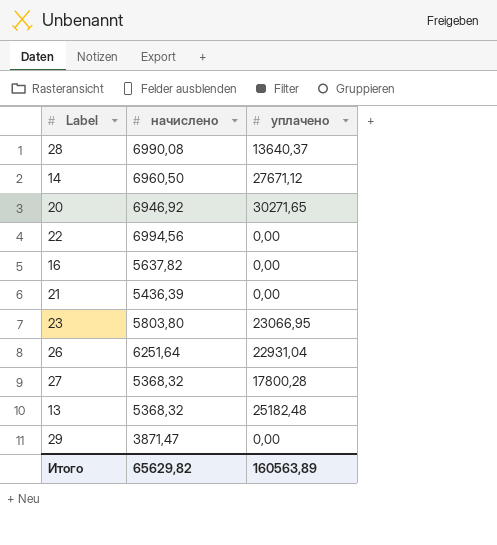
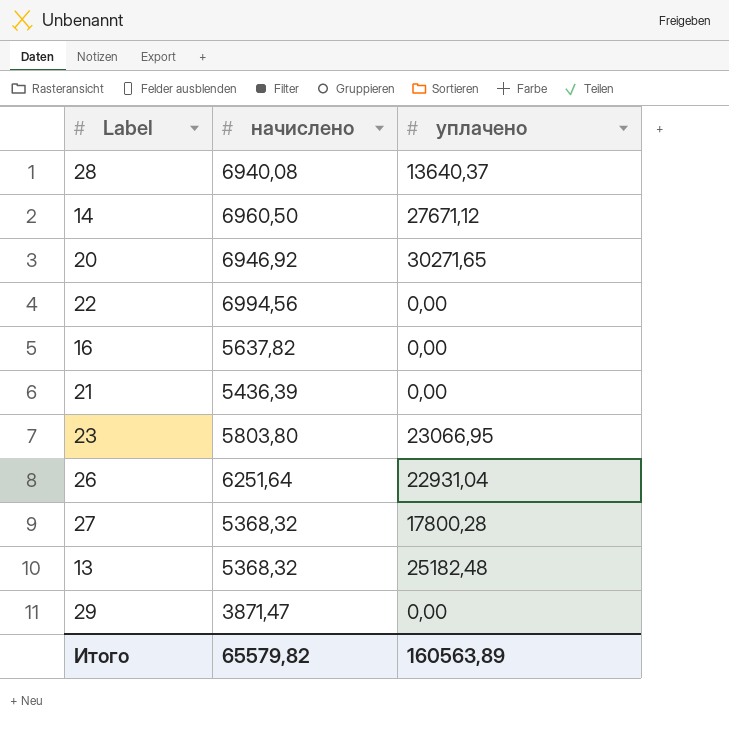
28 | начислено: 6990,08 -> 6940,08
Итого | начислено: 65629,82 -> 65579,82

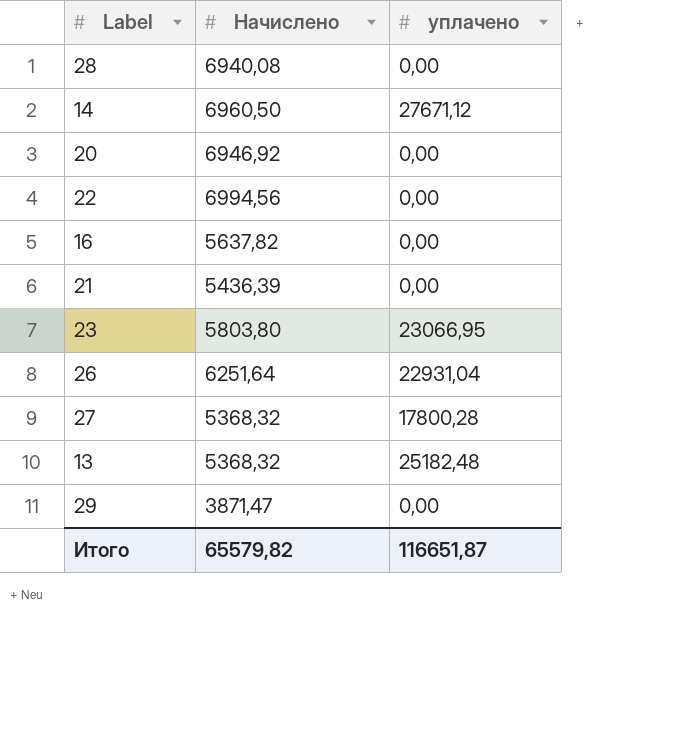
column name: начислено -> Начислено
28 | уплачено: 13640,37 -> 0,00
20 | уплачено: 30271,65 -> 0,00
Итого | уплачено: 160563,89 -> 116651,87

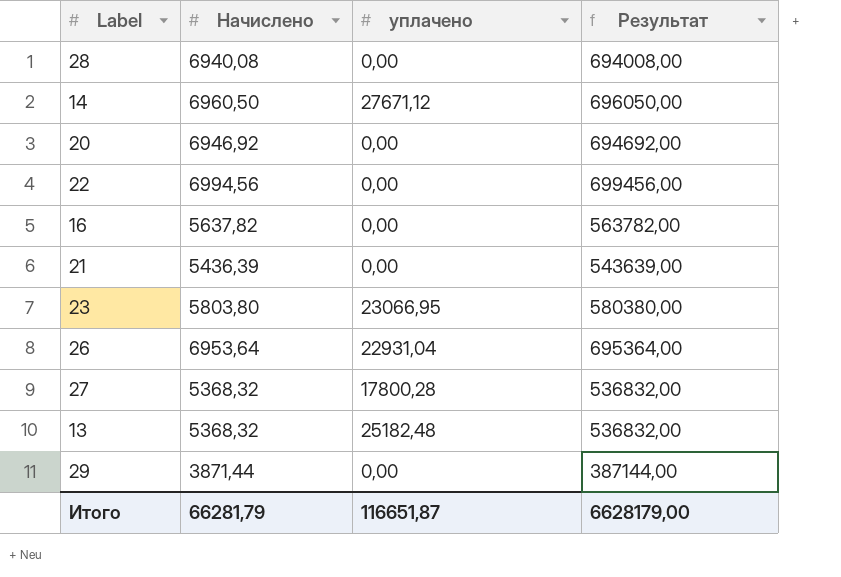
column Результат | formula: none -> [Начислено] * 100
26 | Начислено: 6251,64 -> 6953,64
29 | Начислено: 3871,47 -> 3871,44
Итого | Начислено: 65579,82 -> 66281,79

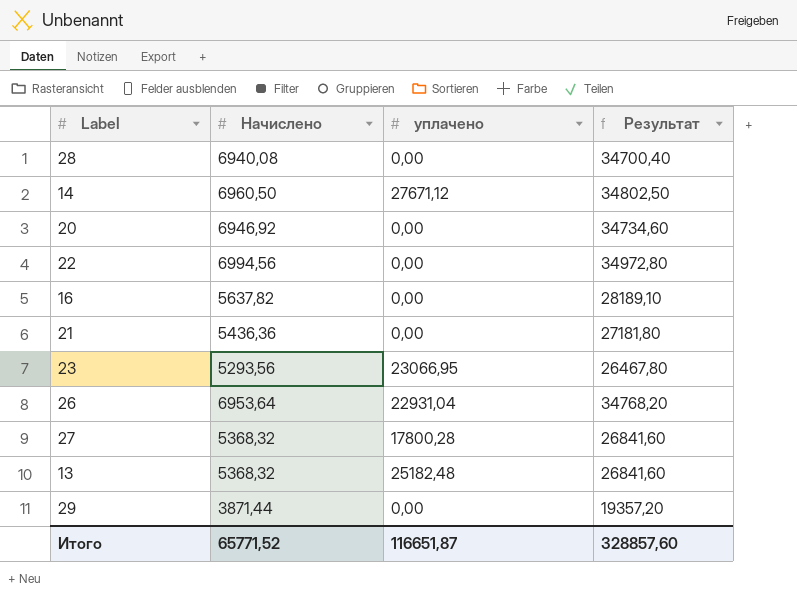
column Результат | formula: [Начислено] * 100 -> [Начислено] * 5
21 | Начислено: 5436,39 -> 5436,36
23 | Начислено: 5803,80 -> 5293,56
Итого | Начислено: 66281,79 -> 65771,52
Итого | Результат: 6628179,00 -> 328857,60

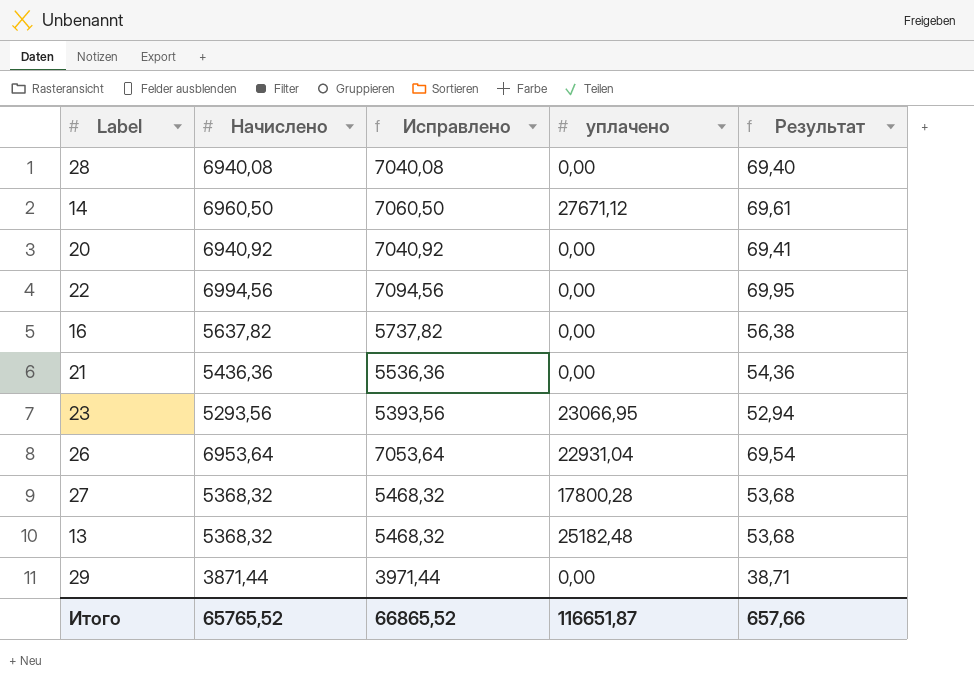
column Исправлено | formula: none -> [Начислено] + 100
column Результат | formula: [Начислено] * 5 -> [Начислено] * 0,01
20 | Начислено: 6946,92 -> 6940,92
Итого | Начислено: 65771,52 -> 65765,52
Итого | Результат: 328857,60 -> 657,66

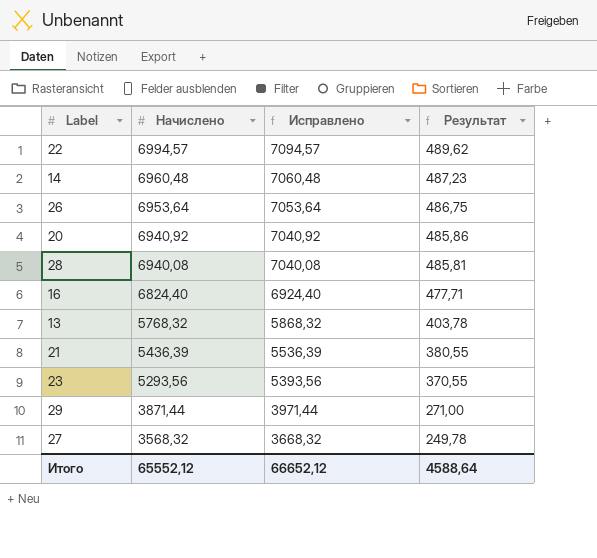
row order: none -> Начислено descending
column уплачено | position: 4 -> none
column Результат | formula: [Начислено] * 0,01 -> [Начислено] * 0,07
22 | Начислено: 6994,56 -> 6994,57
22 | Исправлено: 7094,56 -> 7094,57
14 | Начислено: 6960,50 -> 6960,48
14 | Исправлено: 7060,50 -> 7060,48
16 | Начислено: 5637,82 -> 6824,40
16 | Исправлено: 5737,82 -> 6924,40
13 | Начислено: 5368,32 -> 5768,32
13 | Исправлено: 5468,32 -> 5868,32
21 | Начислено: 5436,36 -> 5436,39
21 | Исправлено: 5536,36 -> 5536,39
27 | Начислено: 5368,32 -> 3568,32
27 | Исправлено: 5468,32 -> 3668,32
Итого | Начислено: 65765,52 -> 65552,12
Итого | Исправлено: 66865,52 -> 66652,12
Итого | Результат: 657,66 -> 4588,64

